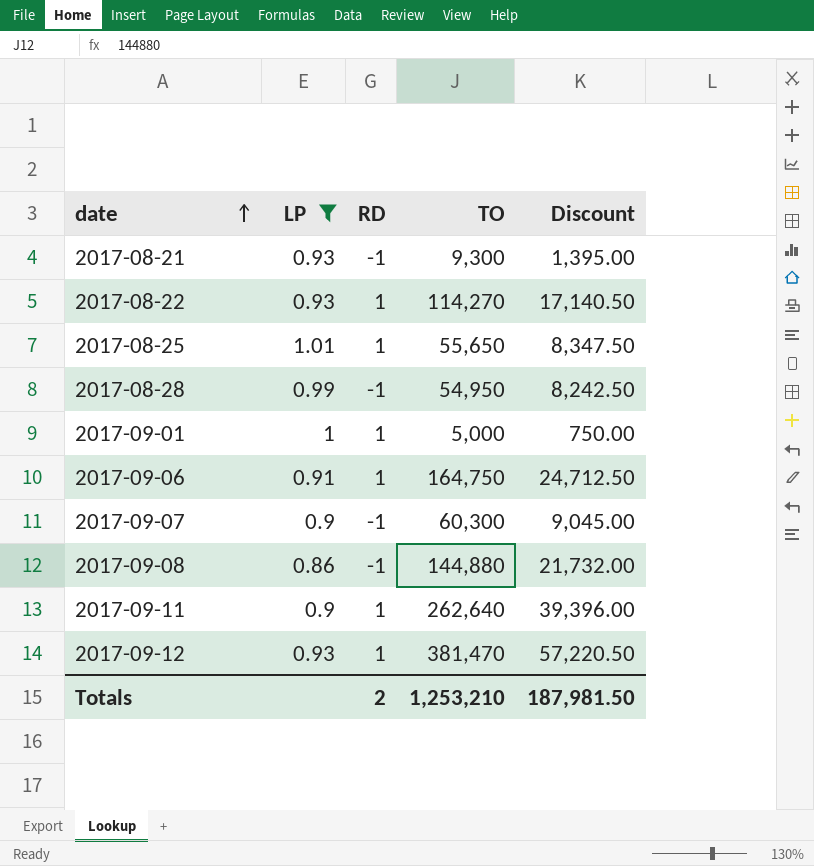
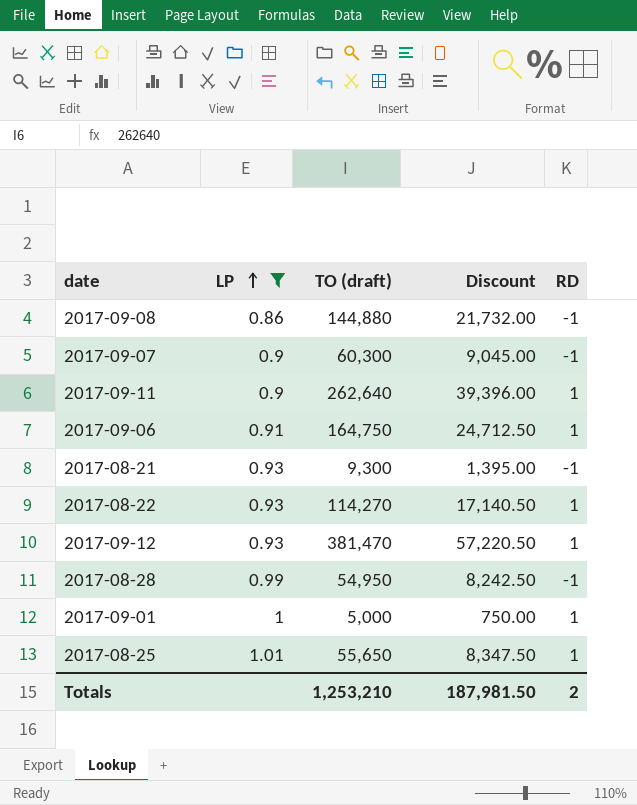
row order: date ascending -> LP ascending
column name: TO -> TO (draft)
column RD | position: 3 -> 5

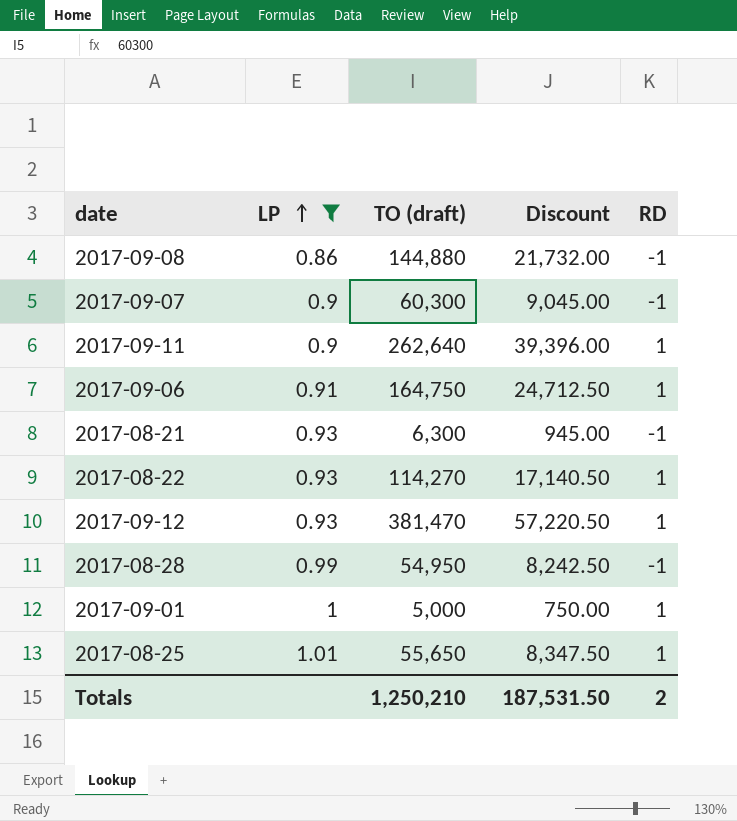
2017-08-21 | TO (draft): 9,300 -> 6,300
2017-08-21 | Discount: 1,395.00 -> 945.00
Totals | TO (draft): 1,253,210 -> 1,250,210
Totals | Discount: 187,981.50 -> 187,531.50

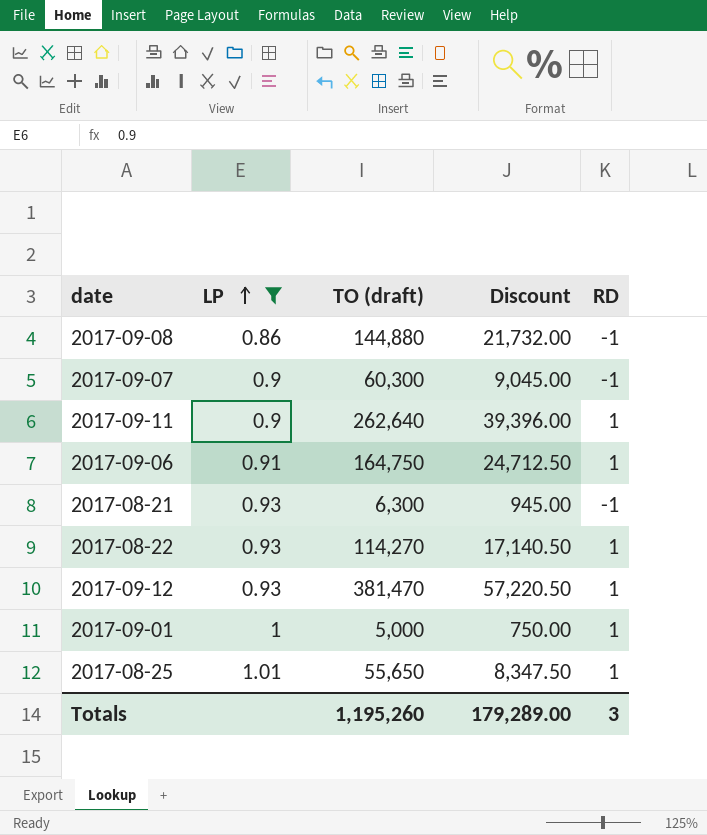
row 2017-08-28: 0.99 | 54,950 | 8,242.50 | -1 -> none
Totals | TO (draft): 1,250,210 -> 1,195,260
Totals | Discount: 187,531.50 -> 179,289.00
Totals | RD: 2 -> 3

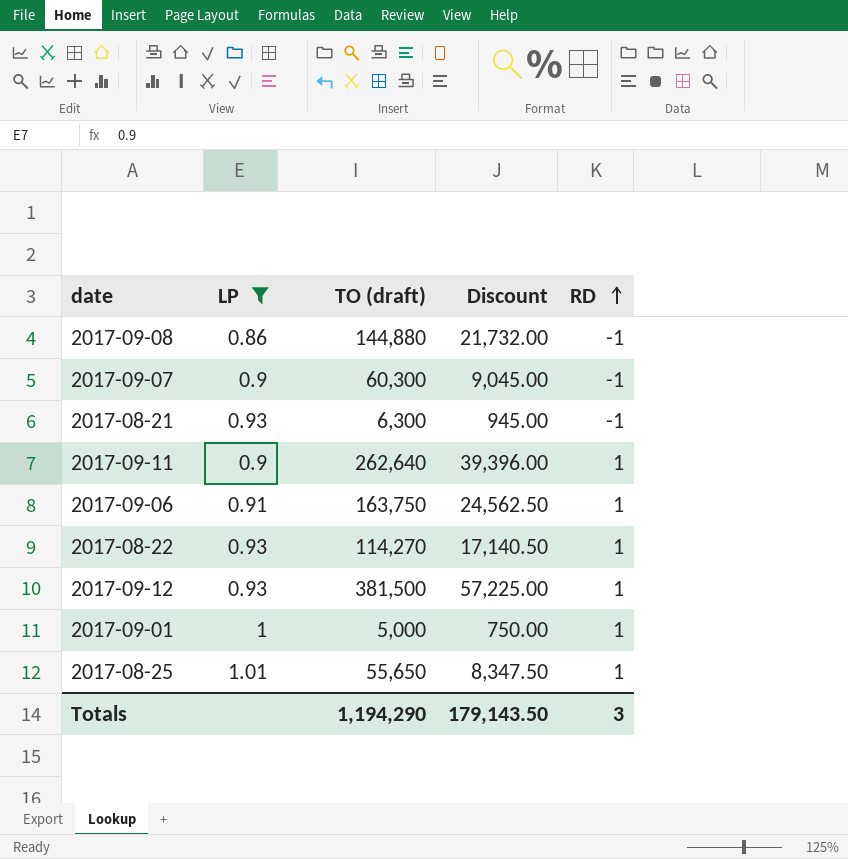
row order: LP ascending -> RD ascending
2017-09-06 | TO (draft): 164,750 -> 163,750
2017-09-06 | Discount: 24,712.50 -> 24,562.50
2017-09-12 | TO (draft): 381,470 -> 381,500
2017-09-12 | Discount: 57,220.50 -> 57,225.00
Totals | TO (draft): 1,195,260 -> 1,194,290
Totals | Discount: 179,289.00 -> 179,143.50

